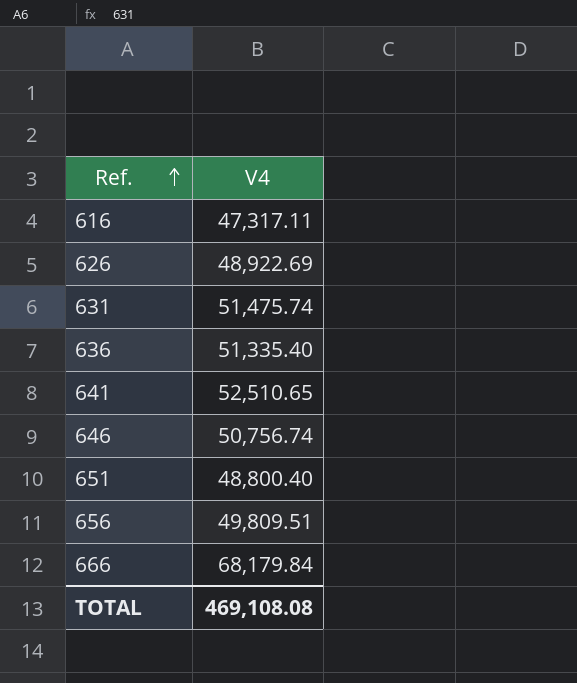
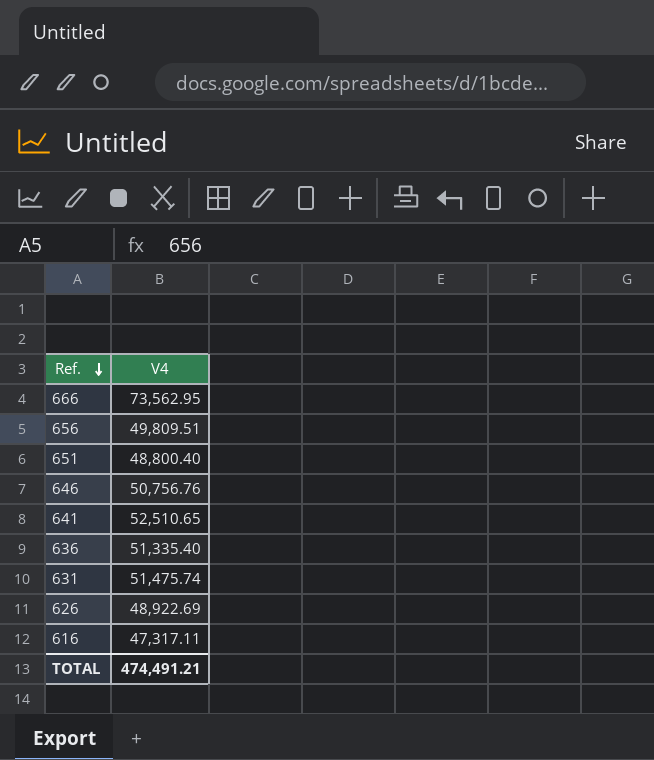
row order: Ref. ascending -> Ref. descending
666 | V4: 68,179.84 -> 73,562.95
646 | V4: 50,756.74 -> 50,756.76
TOTAL | V4: 469,108.08 -> 474,491.21

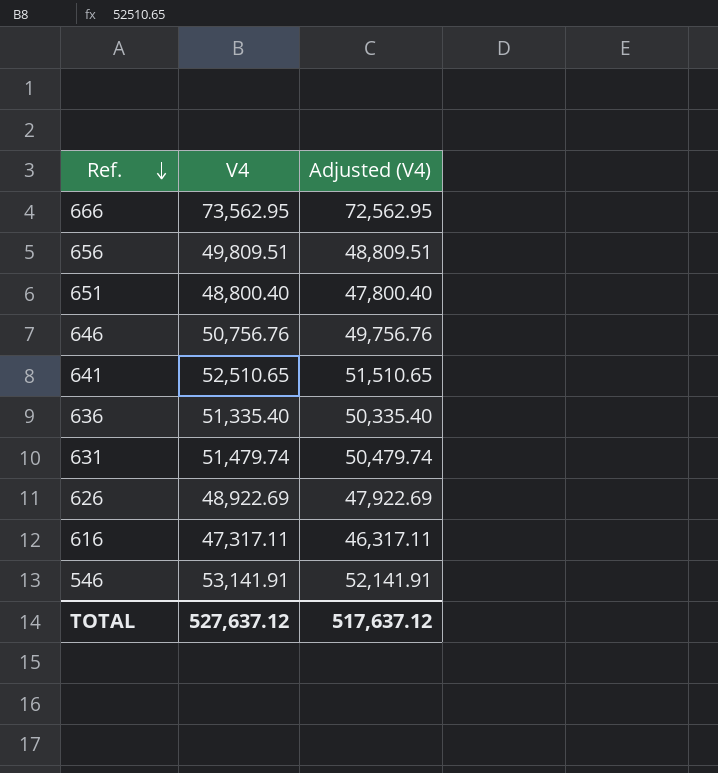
column Adjusted (V4) | formula: none -> [V4] - 1000
631 | V4: 51,475.74 -> 51,479.74
row 546: none -> 53,141.91 | 52,141.91
TOTAL | V4: 474,491.21 -> 527,637.12

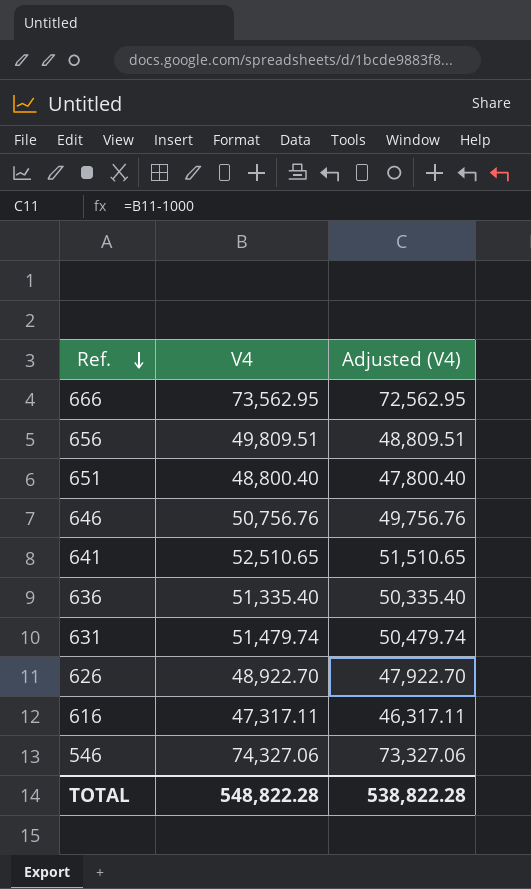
626 | V4: 48,922.69 -> 48,922.70
626 | Adjusted (V4): 47,922.69 -> 47,922.70
546 | V4: 53,141.91 -> 74,327.06
546 | Adjusted (V4): 52,141.91 -> 73,327.06
TOTAL | V4: 527,637.12 -> 548,822.28
TOTAL | Adjusted (V4): 517,637.12 -> 538,822.28

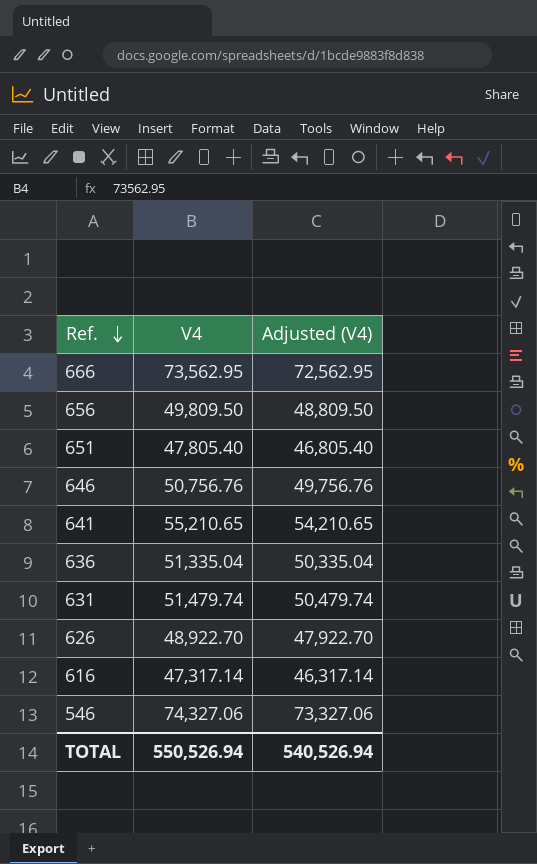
656 | V4: 49,809.51 -> 49,809.50
656 | Adjusted (V4): 48,809.51 -> 48,809.50
651 | V4: 48,800.40 -> 47,805.40
651 | Adjusted (V4): 47,800.40 -> 46,805.40
641 | V4: 52,510.65 -> 55,210.65
641 | Adjusted (V4): 51,510.65 -> 54,210.65
636 | V4: 51,335.40 -> 51,335.04
636 | Adjusted (V4): 50,335.40 -> 50,335.04
616 | V4: 47,317.11 -> 47,317.14
616 | Adjusted (V4): 46,317.11 -> 46,317.14
TOTAL | V4: 548,822.28 -> 550,526.94
TOTAL | Adjusted (V4): 538,822.28 -> 540,526.94

